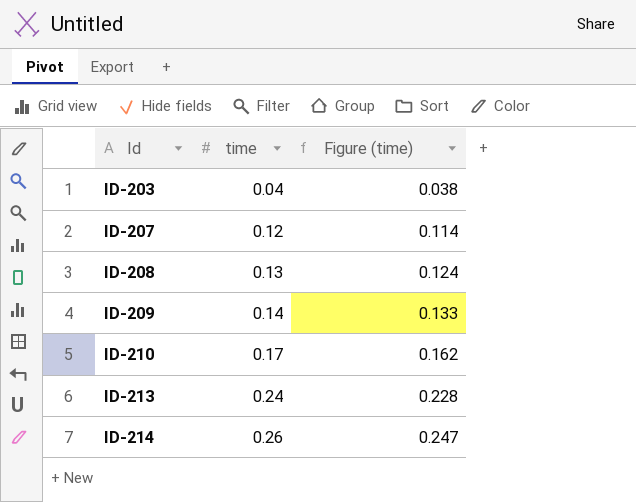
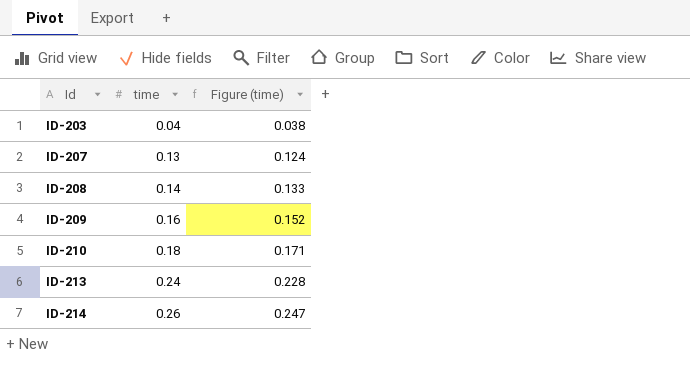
ID-207 | time: 0.12 -> 0.13
ID-207 | Figure (time): 0.114 -> 0.124
ID-208 | time: 0.13 -> 0.14
ID-208 | Figure (time): 0.124 -> 0.133
ID-209 | time: 0.14 -> 0.16
ID-209 | Figure (time): 0.133 -> 0.152
ID-210 | time: 0.17 -> 0.18
ID-210 | Figure (time): 0.162 -> 0.171

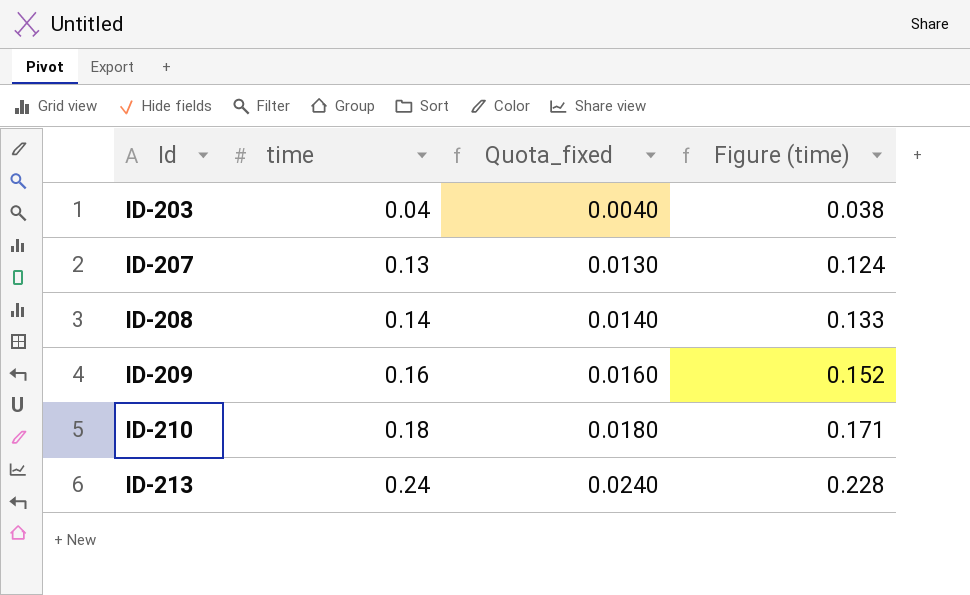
column Quota_fixed | formula: none -> [time] * 0.1
row ID-214: 0.26 | 0.247 -> none

